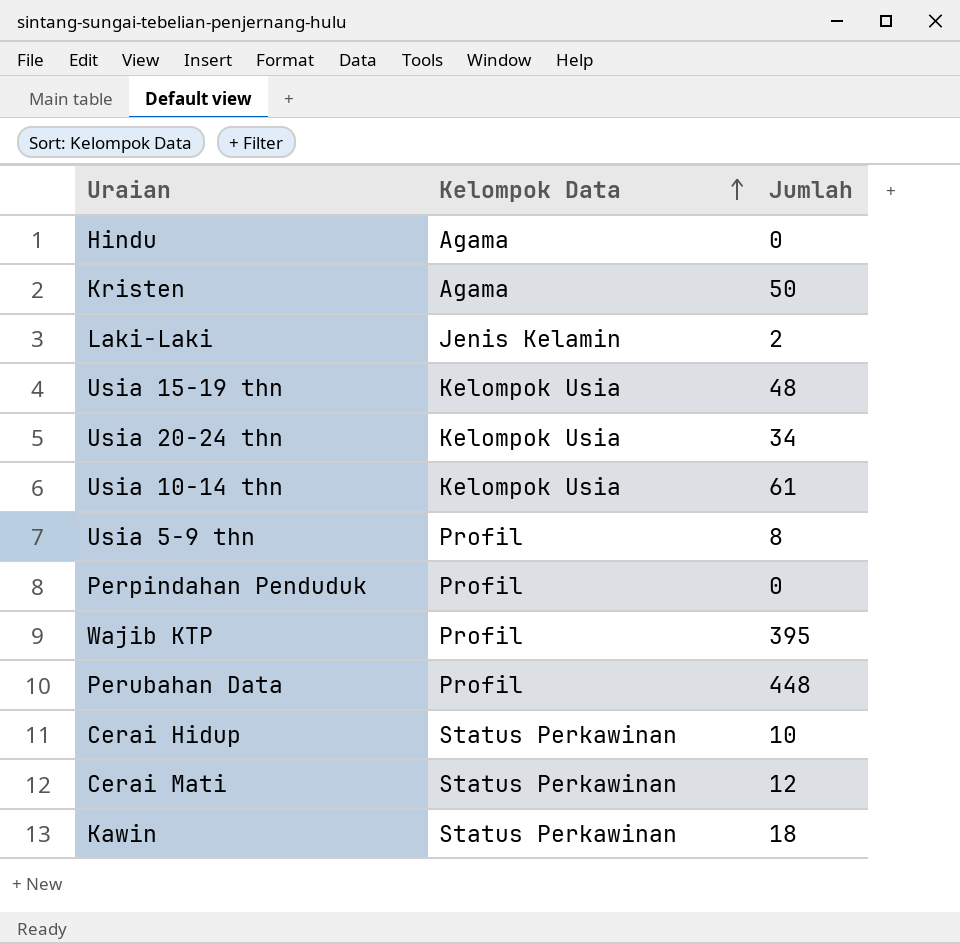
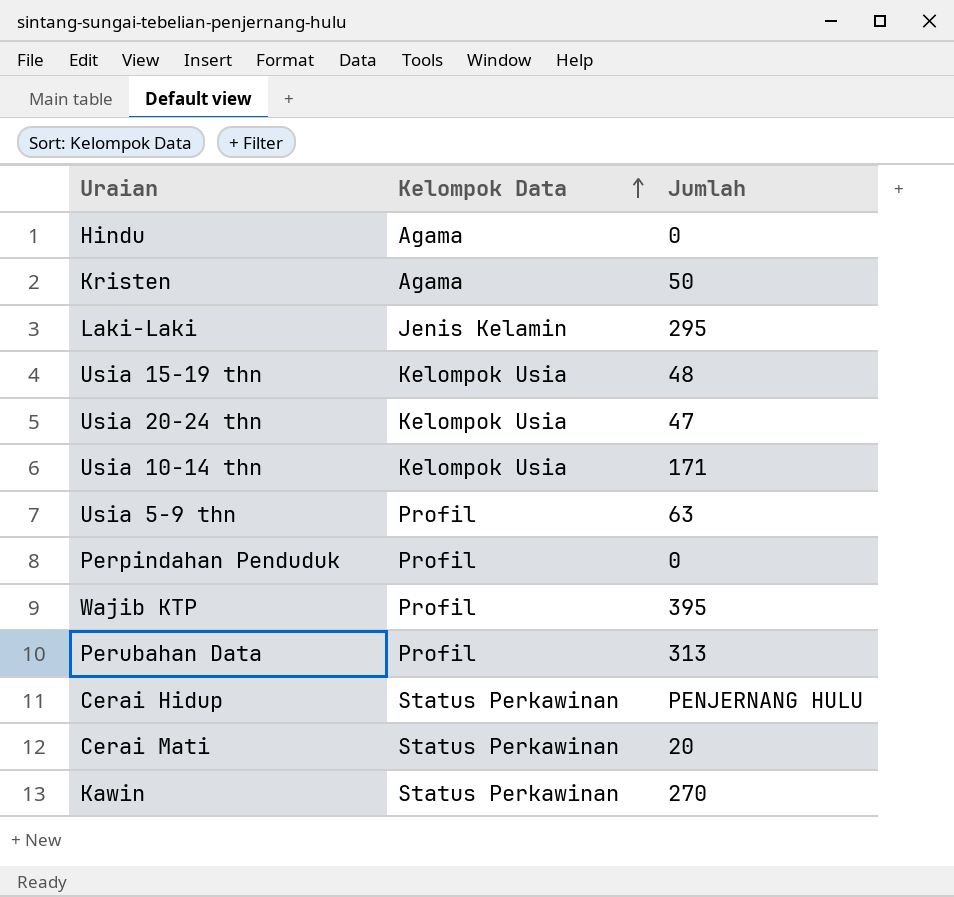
Laki-Laki | Jumlah: 2 -> 295
Usia 20-24 thn | Jumlah: 34 -> 47
Usia 10-14 thn | Jumlah: 61 -> 171
Usia 5-9 thn | Jumlah: 8 -> 63
Perubahan Data | Jumlah: 448 -> 313
Cerai Hidup | Jumlah: 10 -> PENJERNANG HULU
Cerai Mati | Jumlah: 12 -> 20
Kawin | Jumlah: 18 -> 270

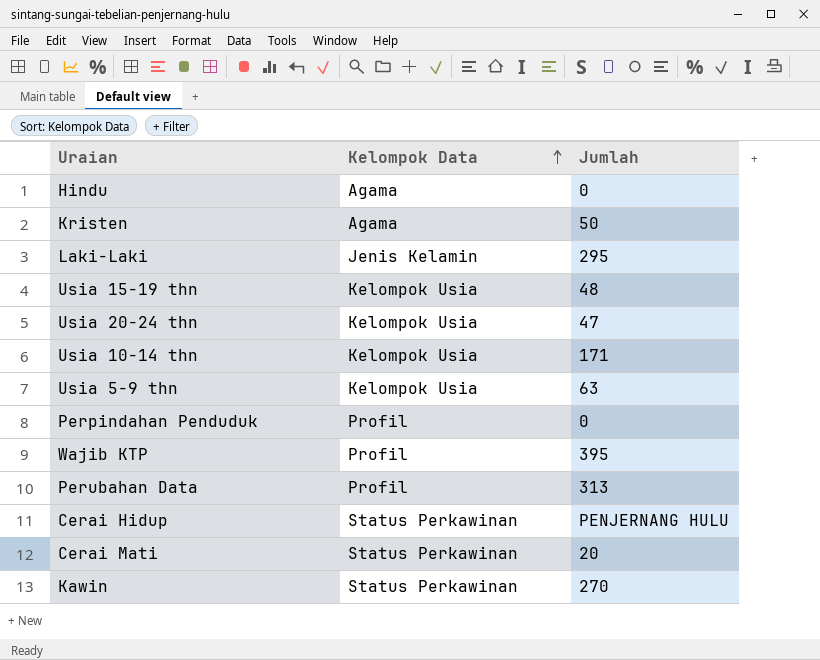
Usia 5-9 thn | Kelompok Data: Profil -> Kelompok Usia

